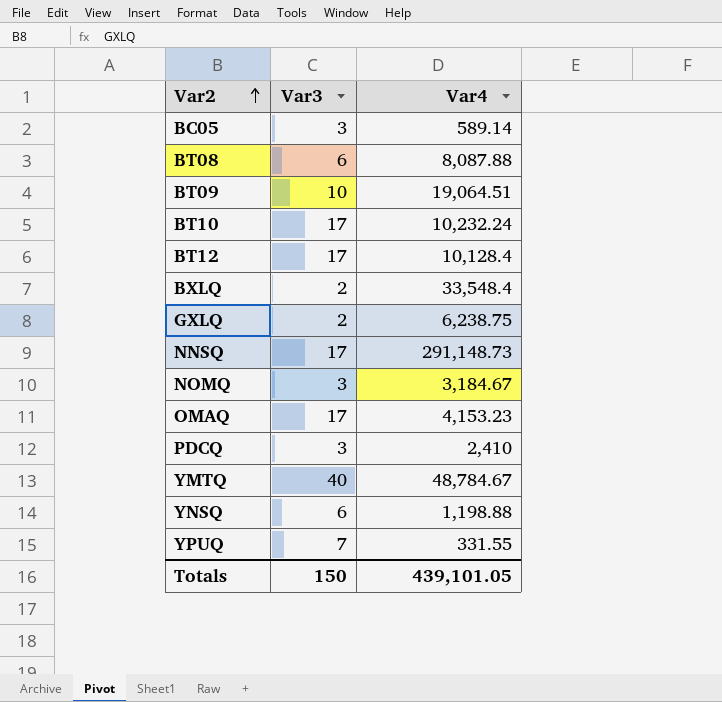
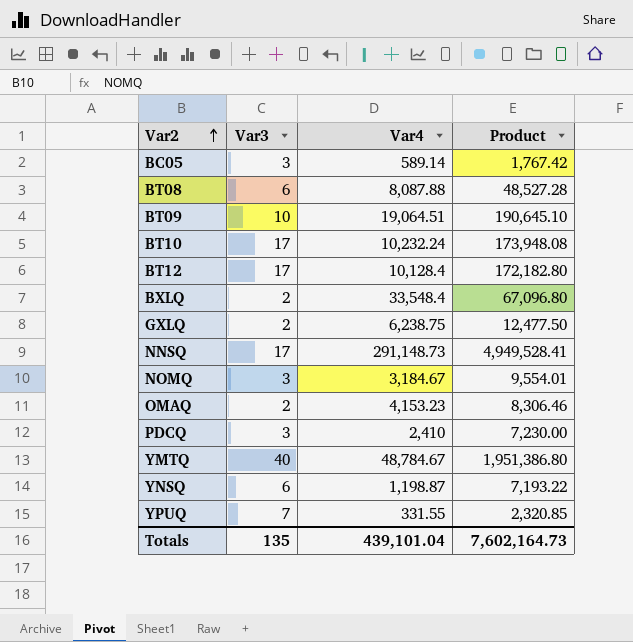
column Product | formula: none -> [Var3] * [Var4]
OMAQ | Var3: 17 -> 2
YNSQ | Var4: 1,198.88 -> 1,198.87
Totals | Var3: 150 -> 135
Totals | Var4: 439,101.05 -> 439,101.04

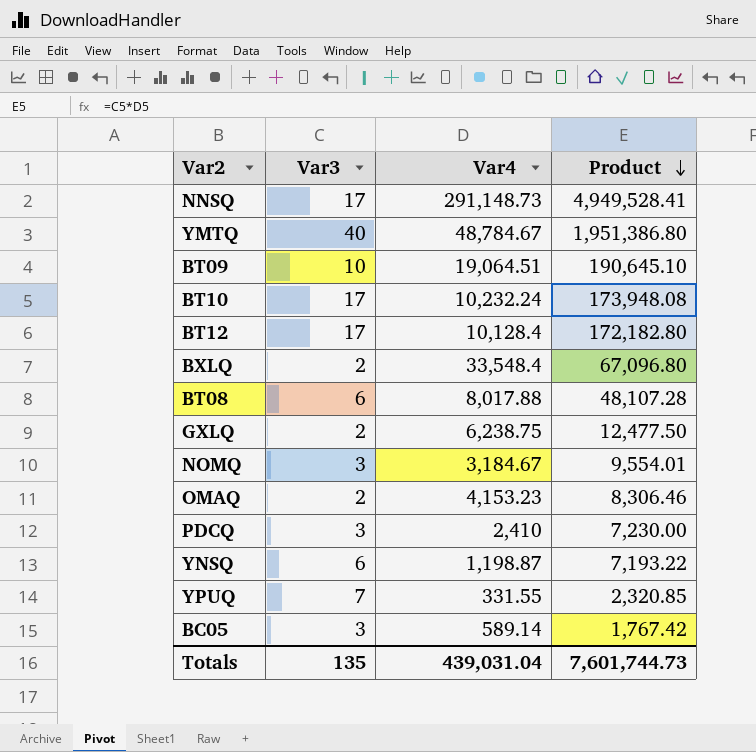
row order: Var2 ascending -> Product descending
BT08 | Var4: 8,087.88 -> 8,017.88
BT08 | Product: 48,527.28 -> 48,107.28
Totals | Var4: 439,101.04 -> 439,031.04
Totals | Product: 7,602,164.73 -> 7,601,744.73

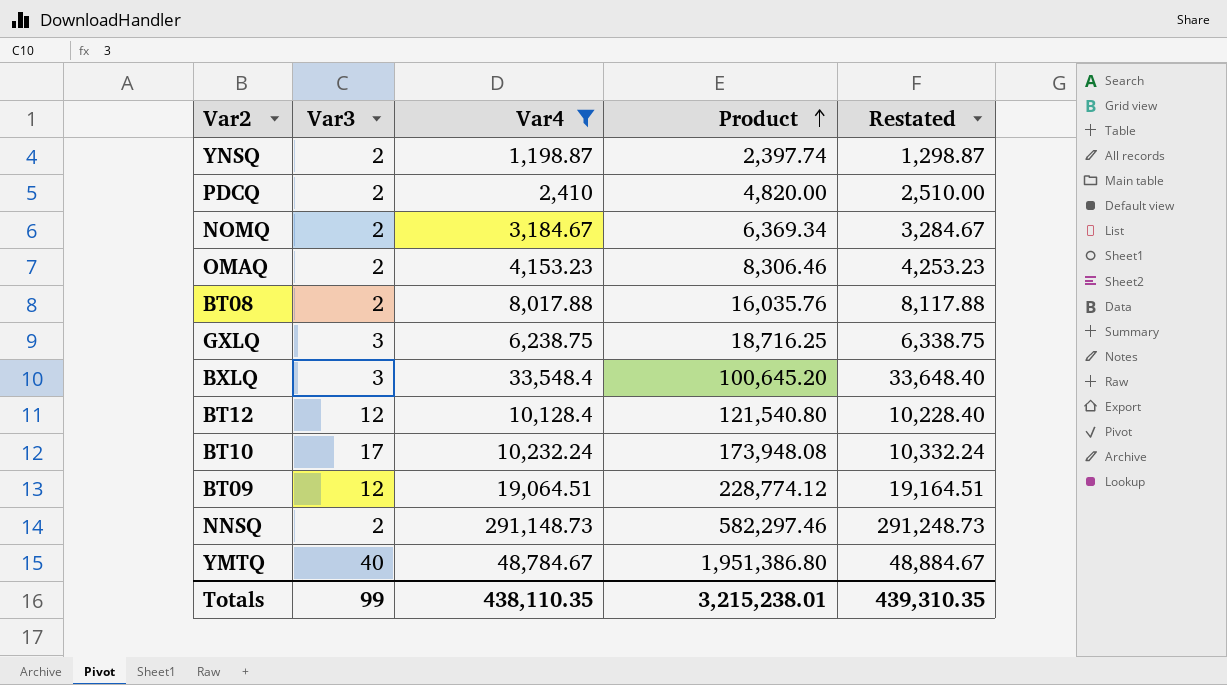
filter: none -> Var4 >= 1,198.87
row order: Product descending -> Product ascending
column Restated | formula: none -> [Var4] + 100
YNSQ | Var3: 6 -> 2
YNSQ | Product: 7,193.22 -> 2,397.74
PDCQ | Var3: 3 -> 2
PDCQ | Product: 7,230.00 -> 4,820.00
NOMQ | Var3: 3 -> 2
NOMQ | Product: 9,554.01 -> 6,369.34
BT08 | Var3: 6 -> 2
BT08 | Product: 48,107.28 -> 16,035.76
GXLQ | Var3: 2 -> 3
GXLQ | Product: 12,477.50 -> 18,716.25
BXLQ | Var3: 2 -> 3
BXLQ | Product: 67,096.80 -> 100,645.20
BT12 | Var3: 17 -> 12
BT12 | Product: 172,182.80 -> 121,540.80
BT09 | Var3: 10 -> 12
BT09 | Product: 190,645.10 -> 228,774.12
NNSQ | Var3: 17 -> 2
NNSQ | Product: 4,949,528.41 -> 582,297.46
Totals | Var3: 135 -> 99
Totals | Var4: 439,031.04 -> 438,110.35
Totals | Product: 7,601,744.73 -> 3,215,238.01

